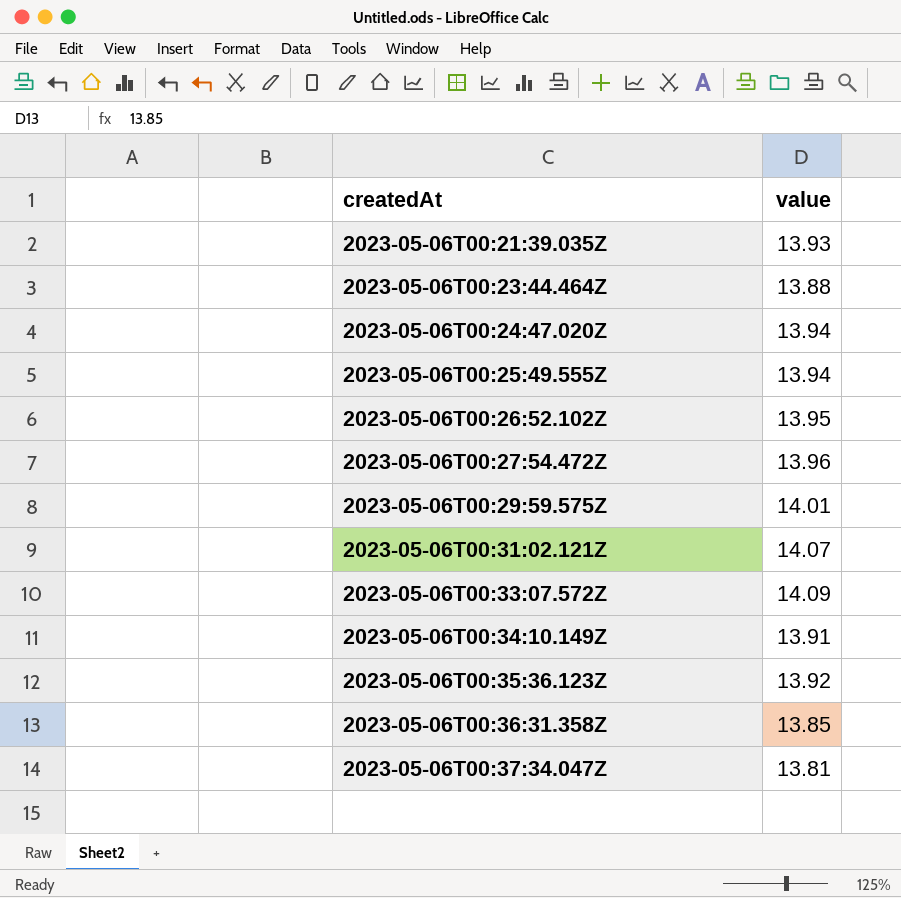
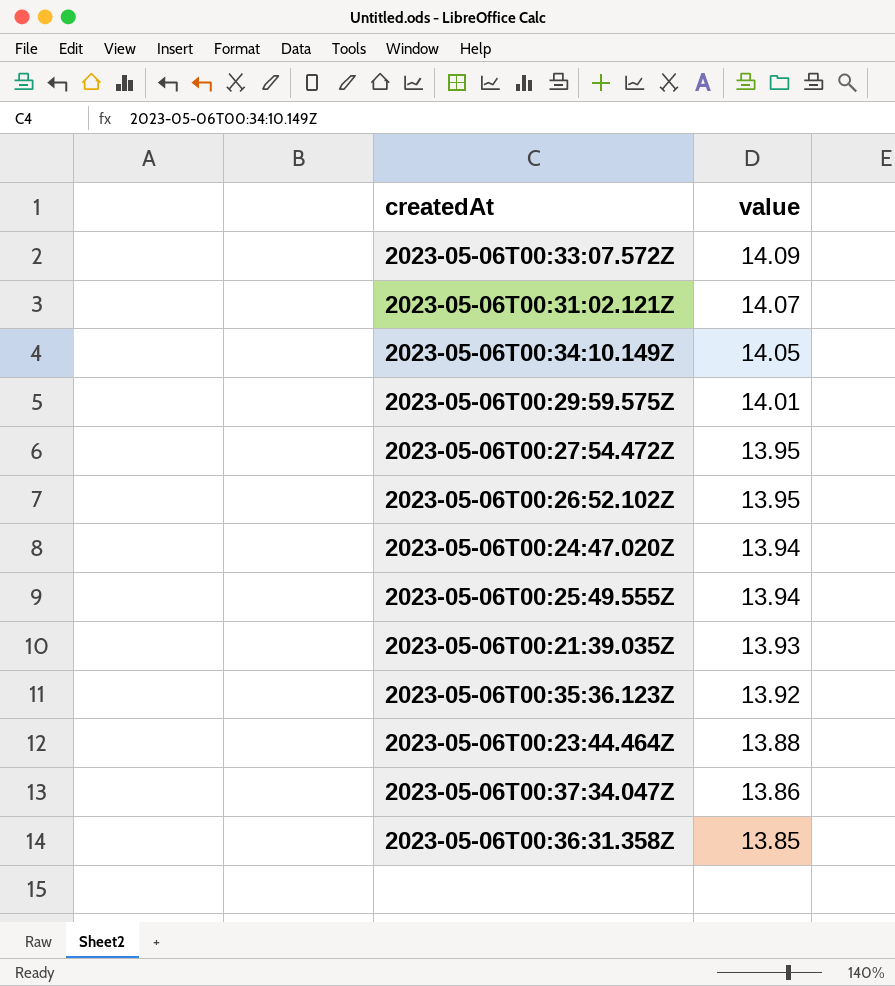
row order: createdAt ascending -> value descending
2023-05-06T00:34:10.149Z | value: 13.91 -> 14.05
2023-05-06T00:27:54.472Z | value: 13.96 -> 13.95
2023-05-06T00:37:34.047Z | value: 13.81 -> 13.86

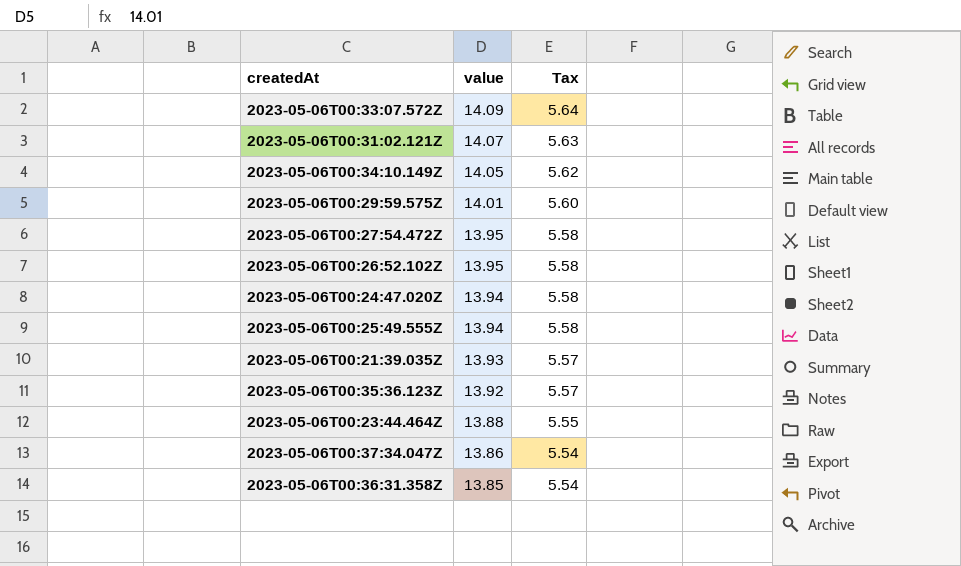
column Tax | formula: none -> [value] * 0.4

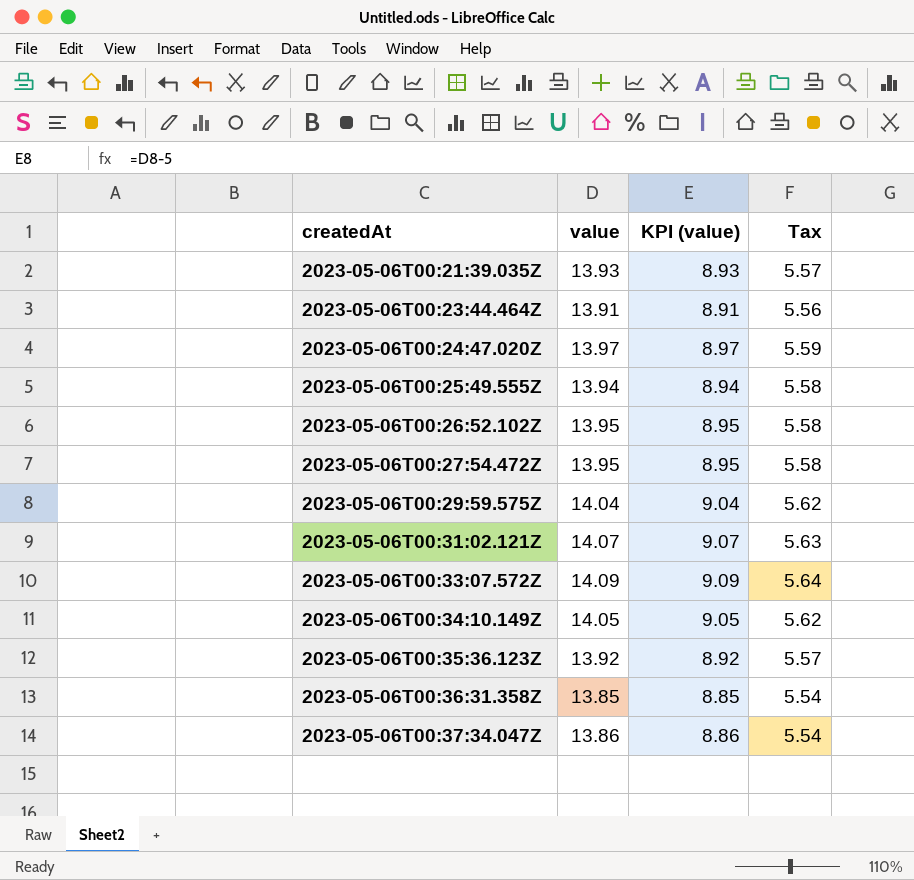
row order: value descending -> createdAt ascending
column KPI (value) | formula: none -> [value] - 5
2023-05-06T00:23:44.464Z | value: 13.88 -> 13.91
2023-05-06T00:23:44.464Z | Tax: 5.55 -> 5.56
2023-05-06T00:24:47.020Z | value: 13.94 -> 13.97
2023-05-06T00:24:47.020Z | Tax: 5.58 -> 5.59
2023-05-06T00:29:59.575Z | value: 14.01 -> 14.04
2023-05-06T00:29:59.575Z | Tax: 5.60 -> 5.62

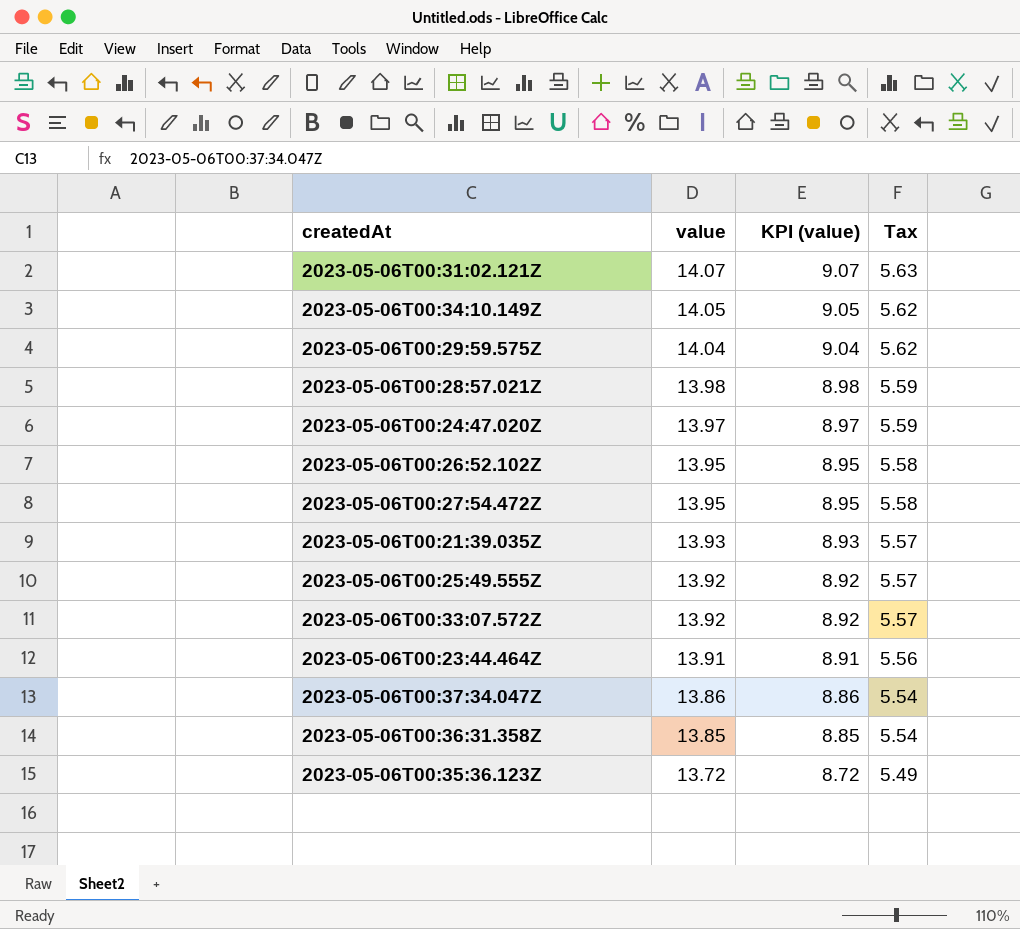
row order: createdAt ascending -> value descending
row 2023-05-06T00:28:57.021Z: none -> 13.98 | 8.98 | 5.59
2023-05-06T00:25:49.555Z | value: 13.94 -> 13.92
2023-05-06T00:25:49.555Z | KPI (value): 8.94 -> 8.92
2023-05-06T00:25:49.555Z | Tax: 5.58 -> 5.57
2023-05-06T00:33:07.572Z | value: 14.09 -> 13.92
2023-05-06T00:33:07.572Z | KPI (value): 9.09 -> 8.92
2023-05-06T00:33:07.572Z | Tax: 5.64 -> 5.57
2023-05-06T00:35:36.123Z | value: 13.92 -> 13.72
2023-05-06T00:35:36.123Z | KPI (value): 8.92 -> 8.72
2023-05-06T00:35:36.123Z | Tax: 5.57 -> 5.49

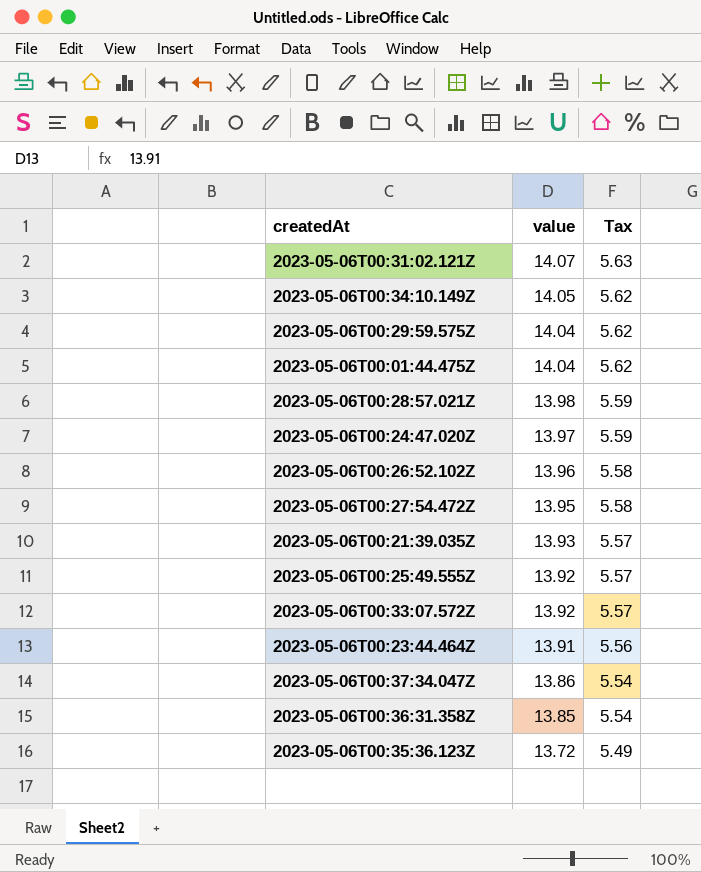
column KPI (value) | formula: [value] - 5 -> none
row 2023-05-06T00:01:44.475Z: none -> 14.04 | 5.62
2023-05-06T00:26:52.102Z | value: 13.95 -> 13.96

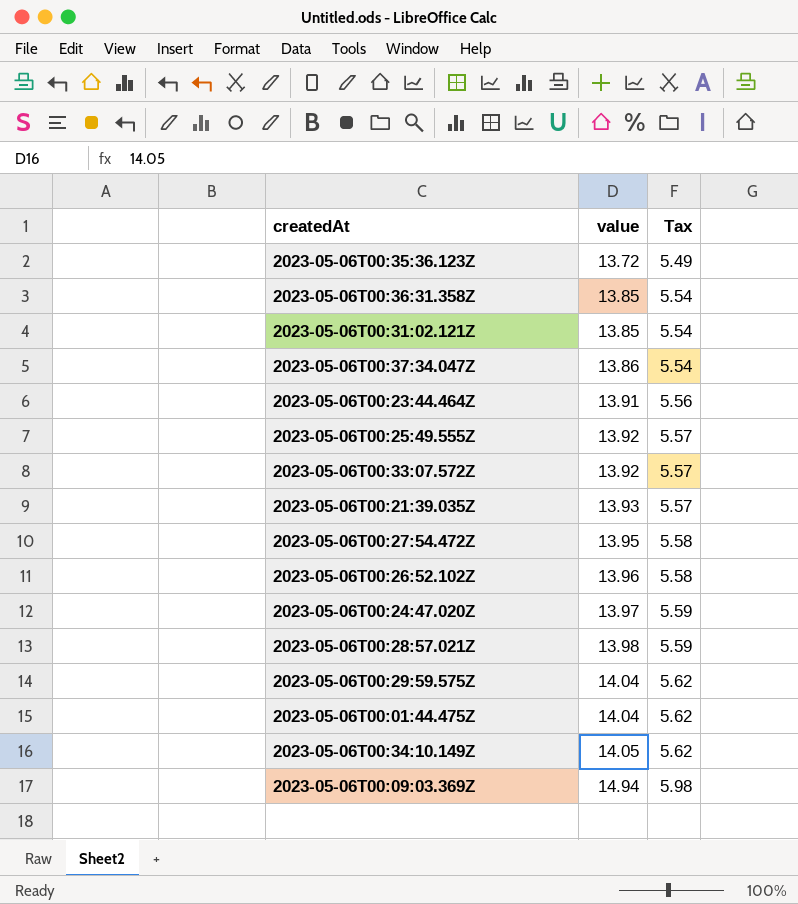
row order: value descending -> value ascending
2023-05-06T00:31:02.121Z | value: 14.07 -> 13.85
2023-05-06T00:31:02.121Z | Tax: 5.63 -> 5.54
row 2023-05-06T00:09:03.369Z: none -> 14.94 | 5.98

